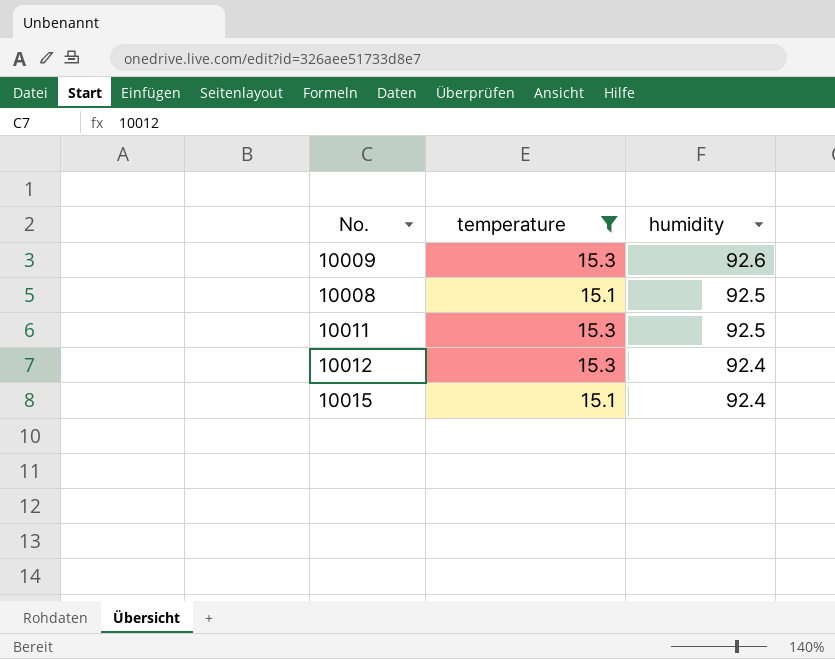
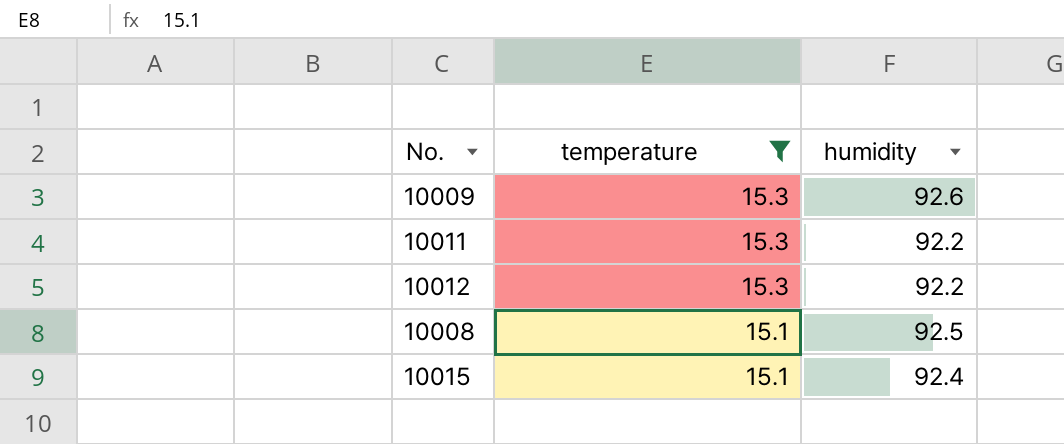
row order: humidity descending -> temperature descending
10011 | humidity: 92.5 -> 92.2
10012 | humidity: 92.4 -> 92.2

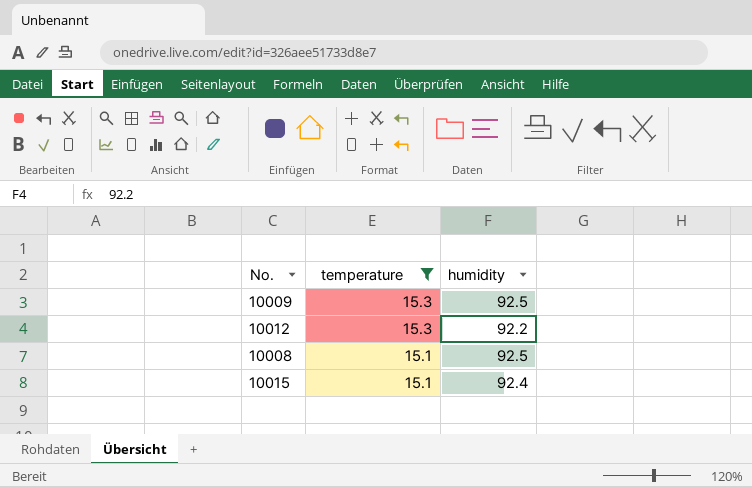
row 10011: 15.3 | 92.2 -> none
10009 | humidity: 92.6 -> 92.5

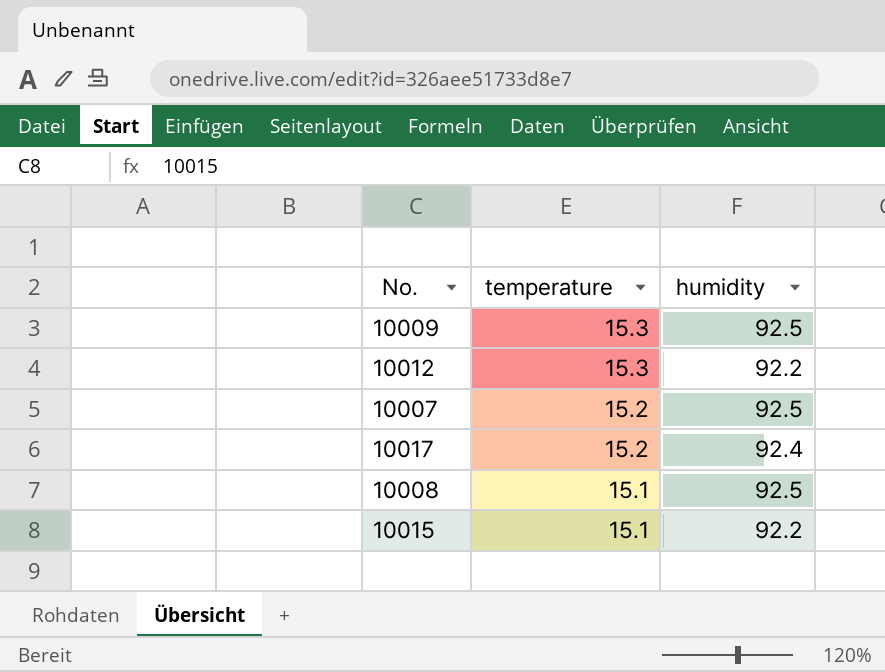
filter: temperature != 15.2 -> none
10015 | humidity: 92.4 -> 92.2

